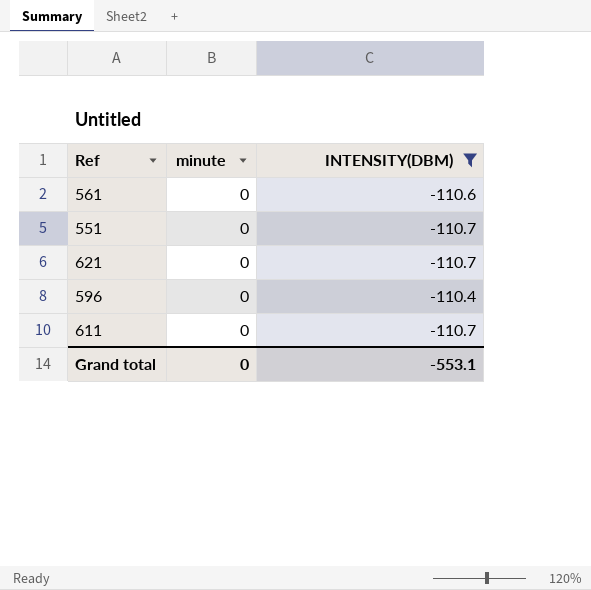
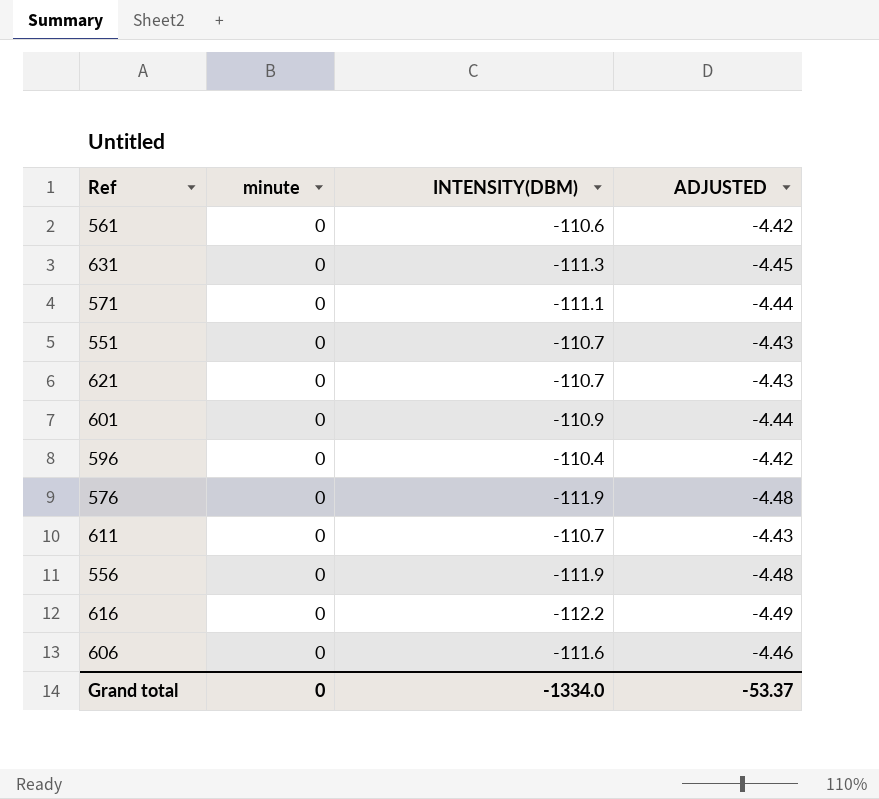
filter: INTENSITY(DBM) >= -110.7 -> none
column ADJUSTED | formula: none -> [INTENSITY(DBM)] * 0.04
Grand total | INTENSITY(DBM): -553.1 -> -1334.0

